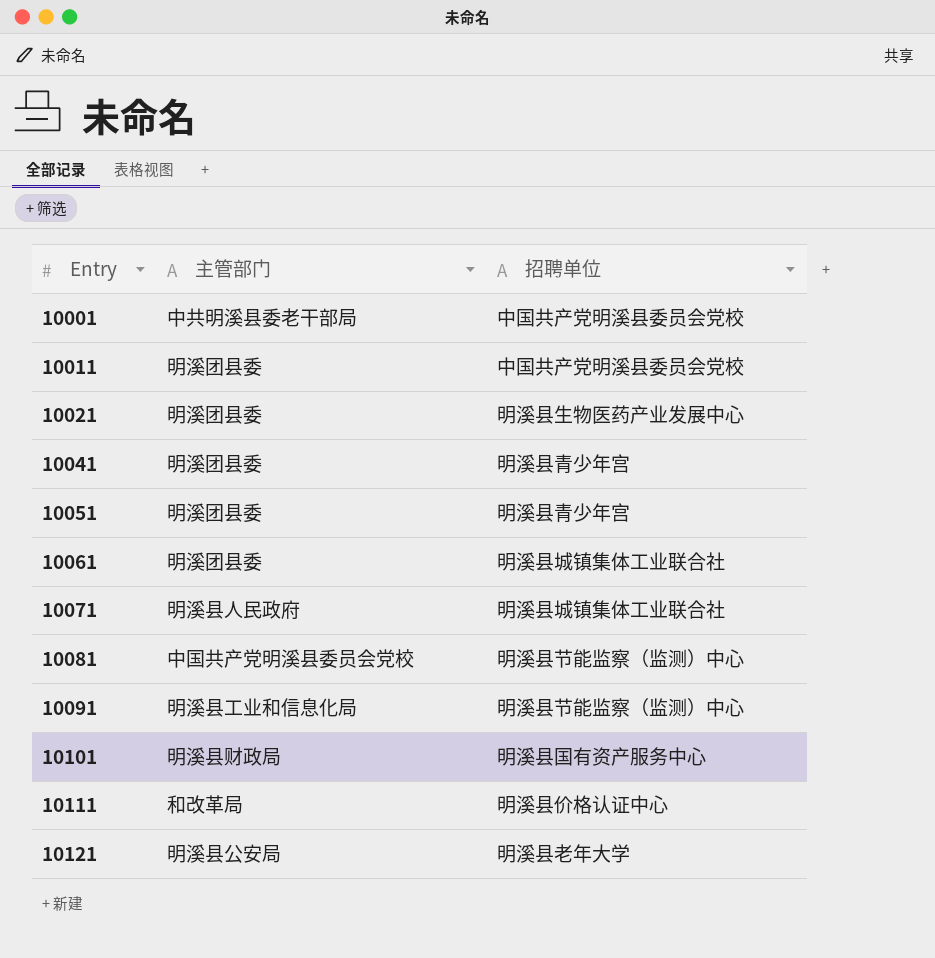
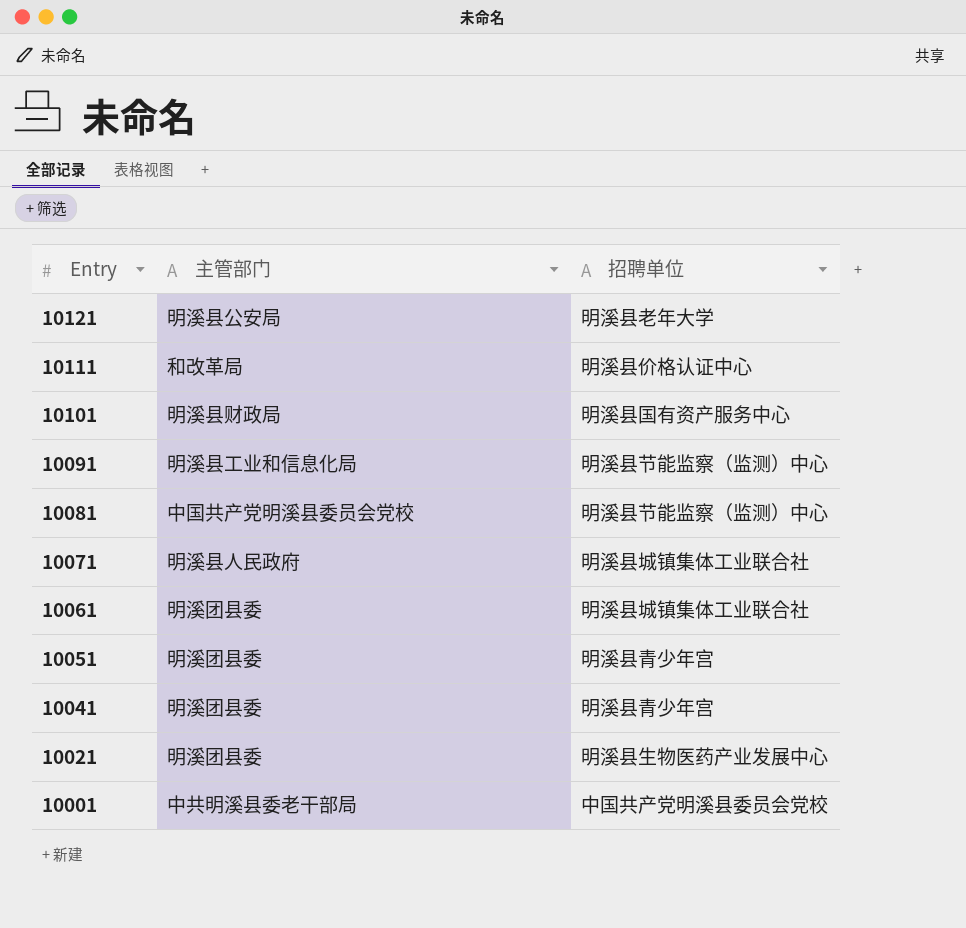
row order: Entry ascending -> Entry descending
row 10011: 明溪团县委 | 中国共产党明溪县委员会党校 -> none

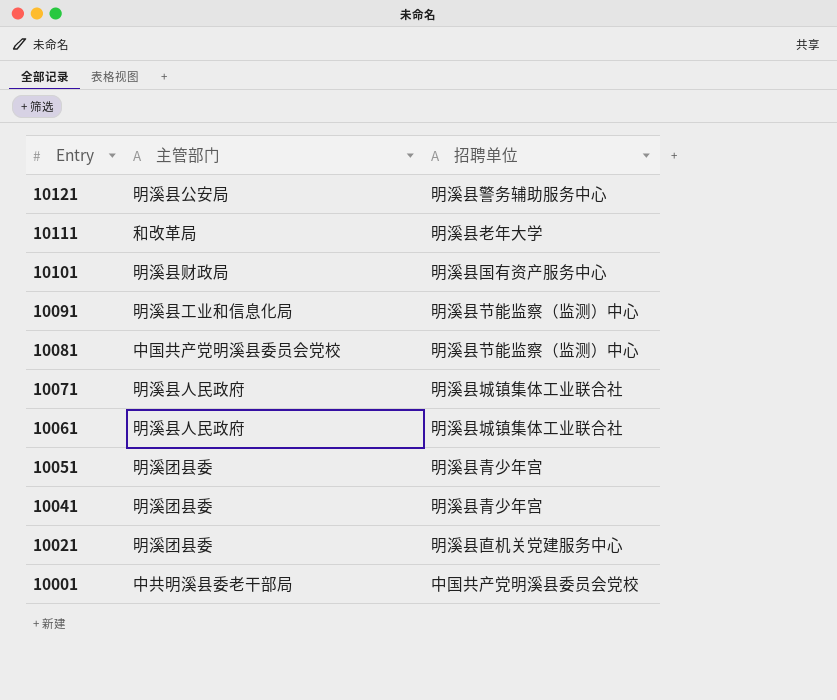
10121 | 招聘单位: 明溪县老年大学 -> 明溪县警务辅助服务中心
10111 | 招聘单位: 明溪县价格认证中心 -> 明溪县老年大学
10061 | 主管部门: 明溪团县委 -> 明溪县人民政府
10021 | 招聘单位: 明溪县生物医药产业发展中心 -> 明溪县直机关党建服务中心

